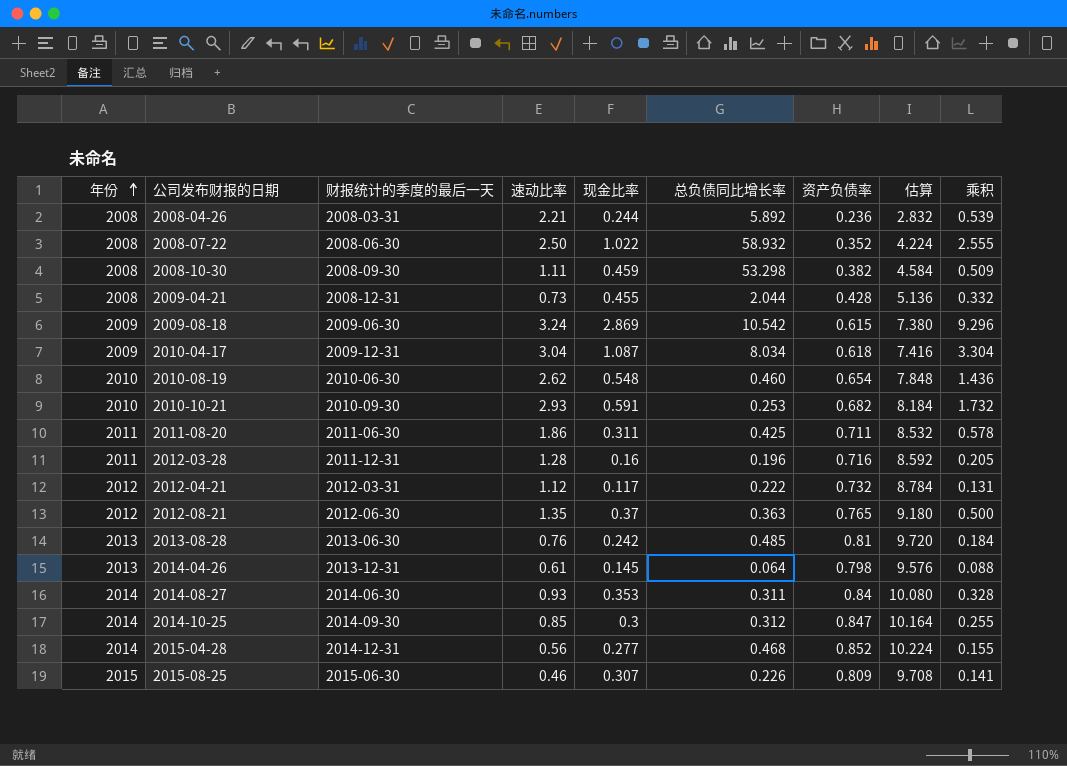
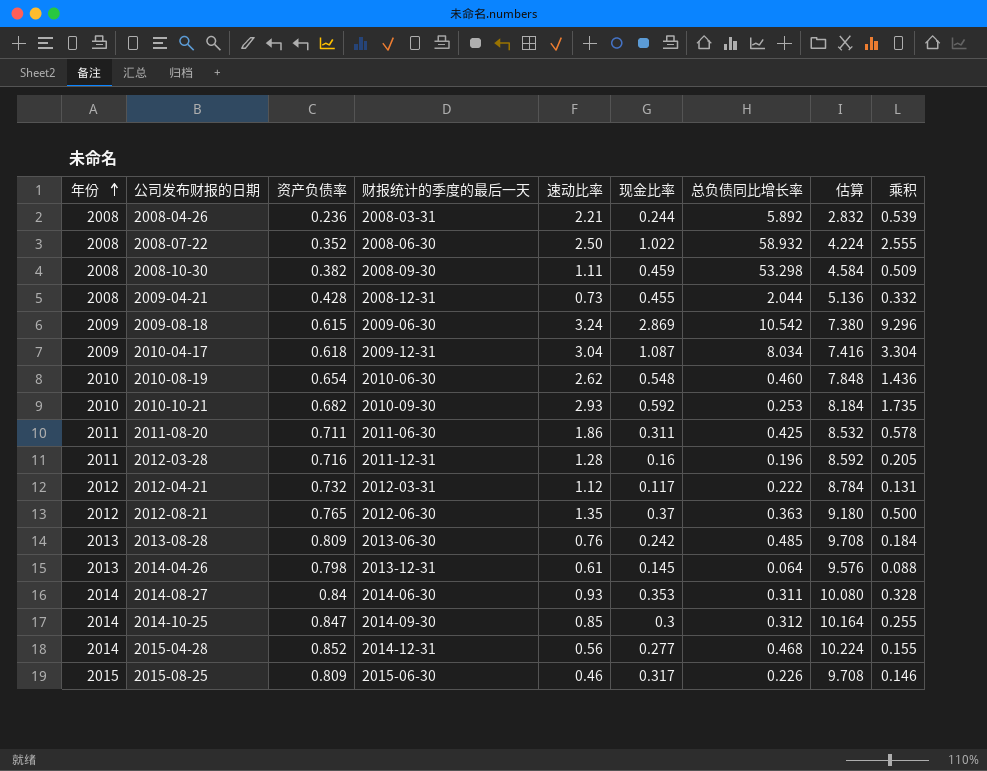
column 资产负债率 | position: 7 -> 3
2010-10-21 | 现金比率: 0.591 -> 0.592
2010-10-21 | 乘积: 1.732 -> 1.735
2013-08-28 | 资产负债率: 0.81 -> 0.809
2013-08-28 | 估算: 9.720 -> 9.708
2015-08-25 | 现金比率: 0.307 -> 0.317
2015-08-25 | 乘积: 0.141 -> 0.146

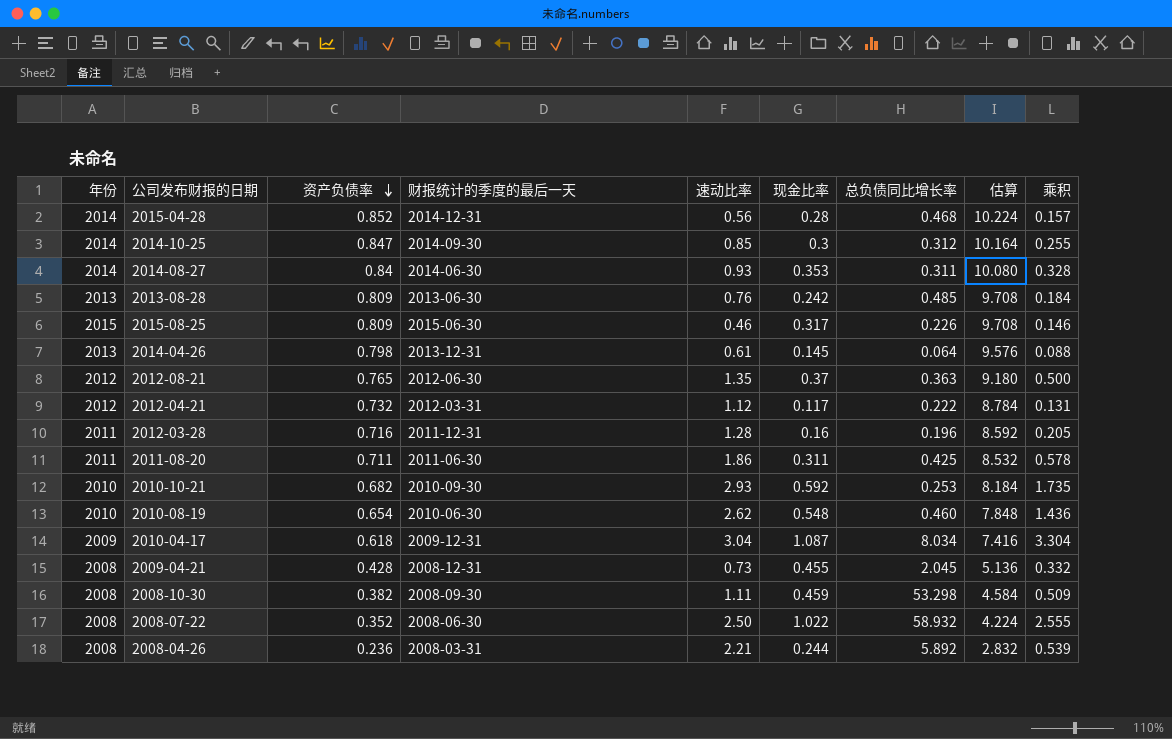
row order: 年份 ascending -> 资产负债率 descending
row 2009-08-18: 2009 | 0.615 | 2009-06-30 | 3.24 | 2.869 | 10.542 | 7.380 | 9.296 -> none
2015-04-28 | 现金比率: 0.277 -> 0.28
2015-04-28 | 乘积: 0.155 -> 0.157
2009-04-21 | 总负债同比增长率: 2.044 -> 2.045

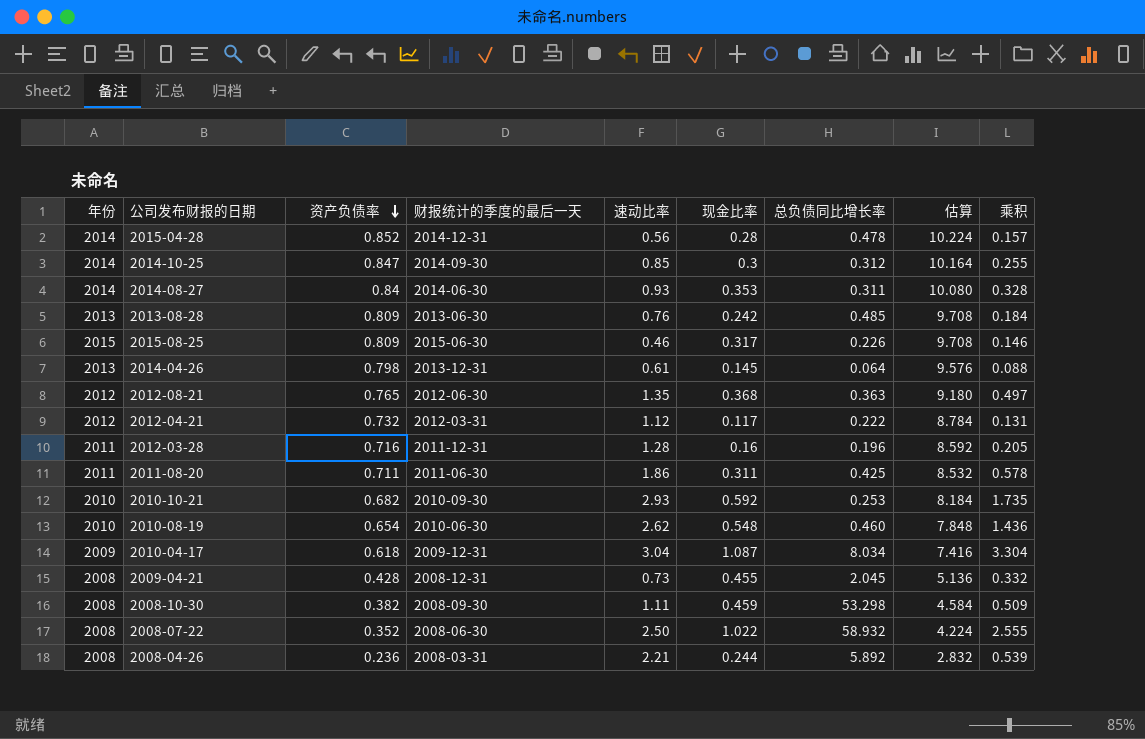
2015-04-28 | 总负债同比增长率: 0.468 -> 0.478
2012-08-21 | 现金比率: 0.37 -> 0.368
2012-08-21 | 乘积: 0.500 -> 0.497

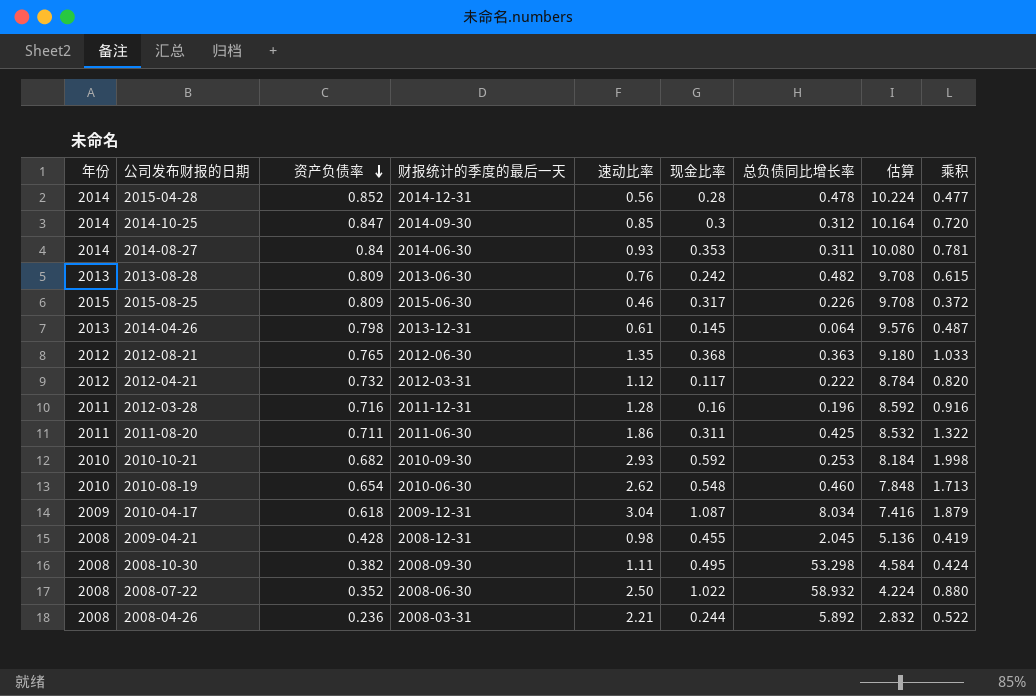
column 乘积 | formula: [速动比率] * [现金比率] -> [资产负债率] * [速动比率]
2013-08-28 | 总负债同比增长率: 0.485 -> 0.482
2009-04-21 | 速动比率: 0.73 -> 0.98
2008-10-30 | 现金比率: 0.459 -> 0.495

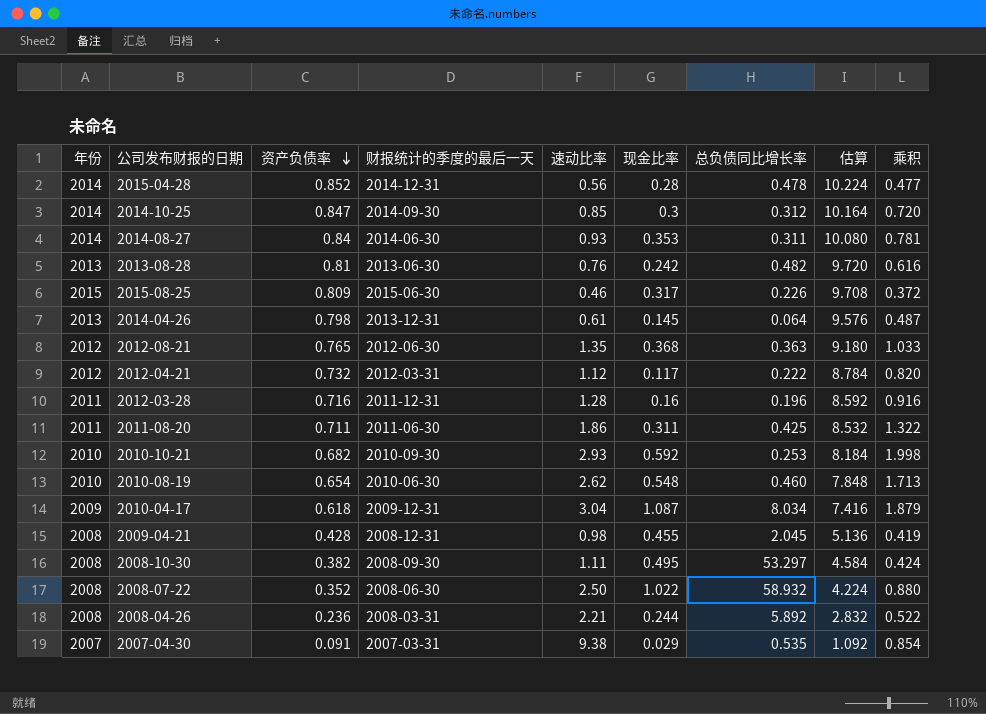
2013-08-28 | 资产负债率: 0.809 -> 0.81
2013-08-28 | 估算: 9.708 -> 9.720
2013-08-28 | 乘积: 0.615 -> 0.616
2008-10-30 | 总负债同比增长率: 53.298 -> 53.297
row 2007-04-30: none -> 2007 | 0.091 | 2007-03-31 | 9.38 | 0.029 | 0.535 | 1.092 | 0.854

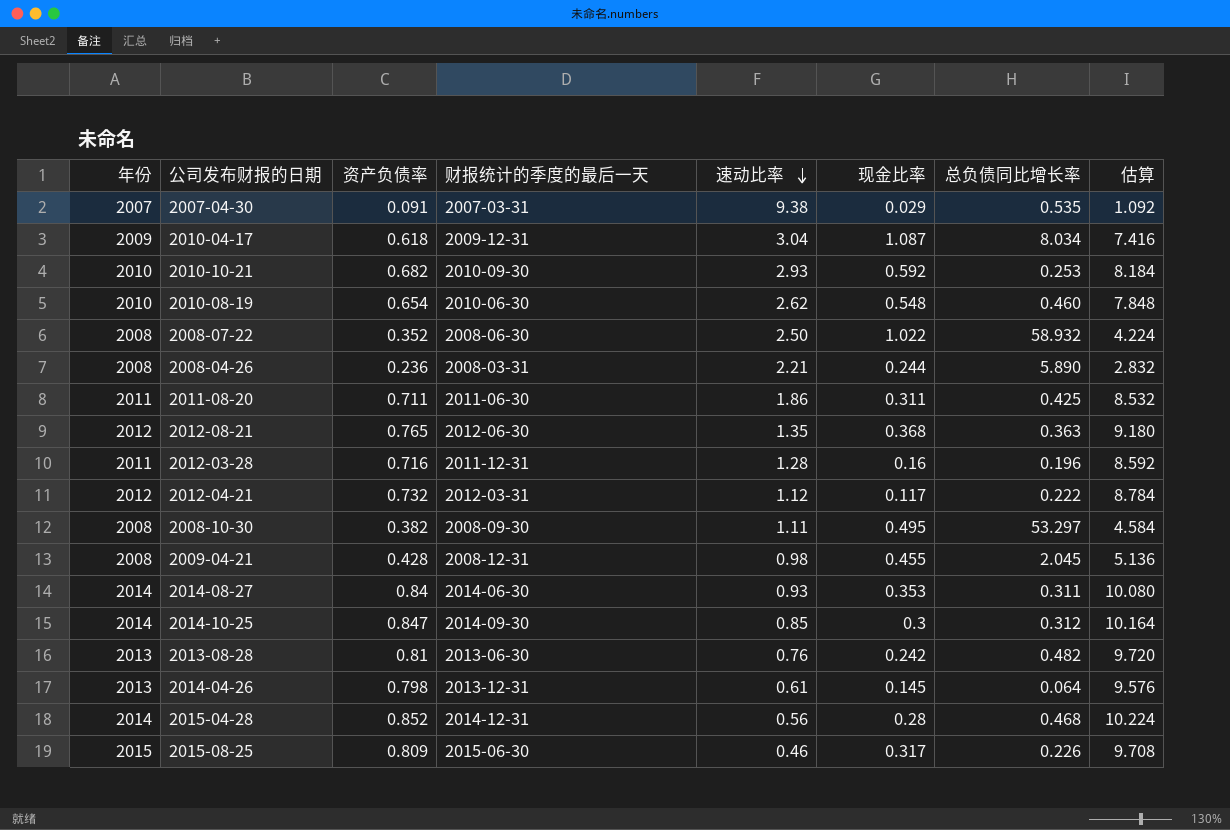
row order: 资产负债率 descending -> 速动比率 descending
column 乘积 | formula: [资产负债率] * [速动比率] -> none
2008-04-26 | 总负债同比增长率: 5.892 -> 5.890
2015-04-28 | 总负债同比增长率: 0.478 -> 0.468

